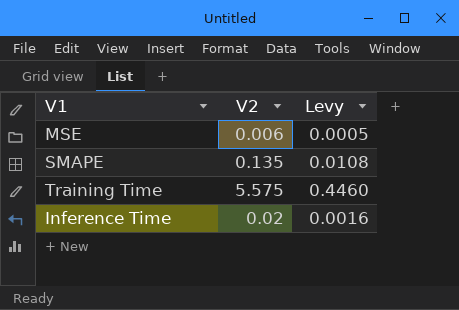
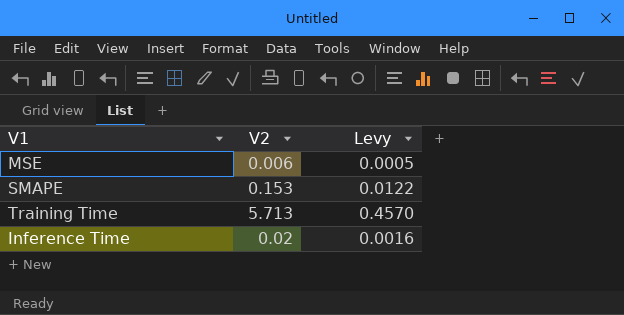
SMAPE | V2: 0.135 -> 0.153
SMAPE | Levy: 0.0108 -> 0.0122
Training Time | V2: 5.575 -> 5.713
Training Time | Levy: 0.4460 -> 0.4570

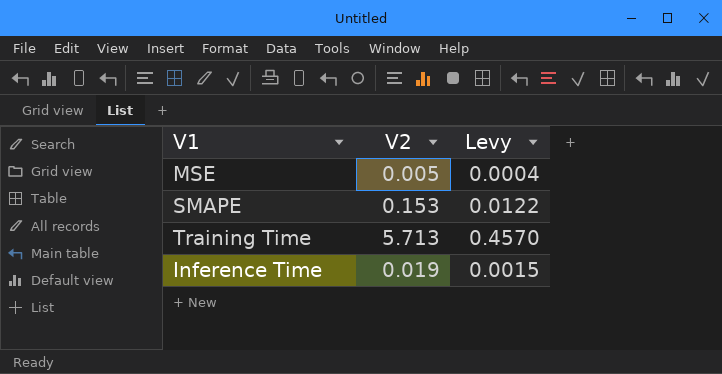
MSE | V2: 0.006 -> 0.005
MSE | Levy: 0.0005 -> 0.0004
Inference Time | V2: 0.02 -> 0.019
Inference Time | Levy: 0.0016 -> 0.0015

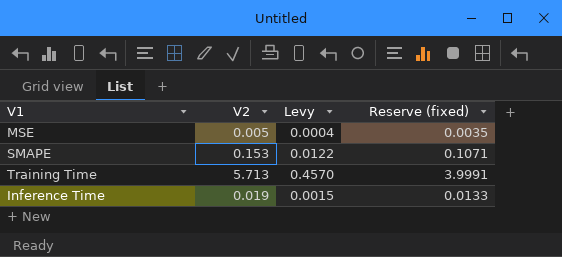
column Reserve (fixed) | formula: none -> [V2] * 0.7

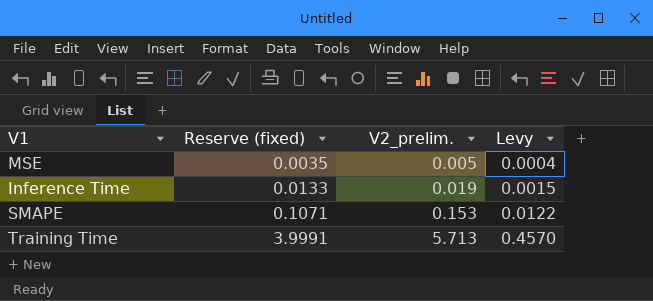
row order: none -> Reserve (fixed) ascending
column Reserve (fixed) | position: 4 -> 2
column name: V2 -> V2_prelim.

